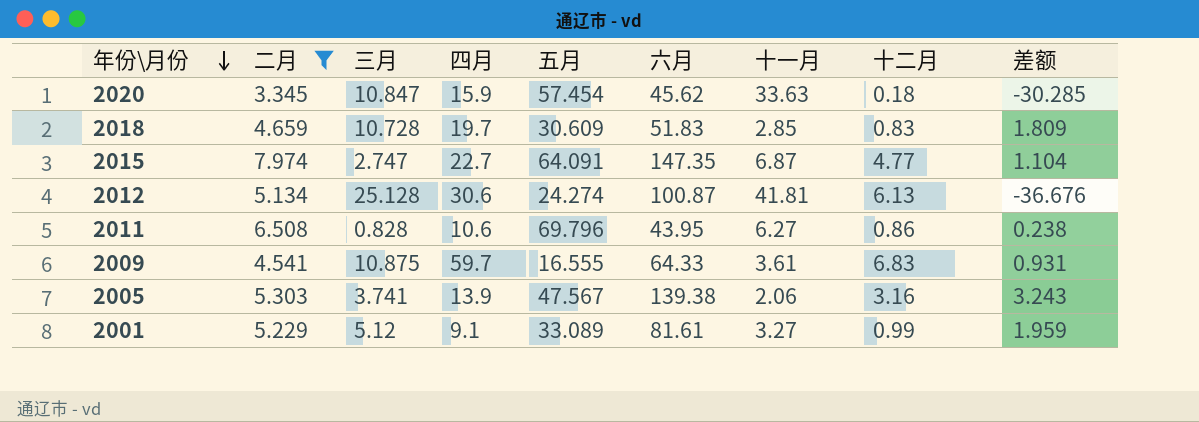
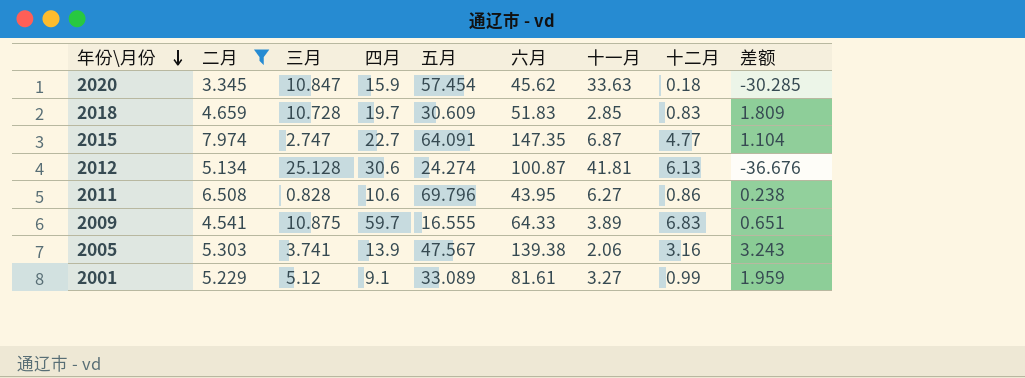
2009 | 十一月: 3.61 -> 3.89
2009 | 差额: 0.931 -> 0.651

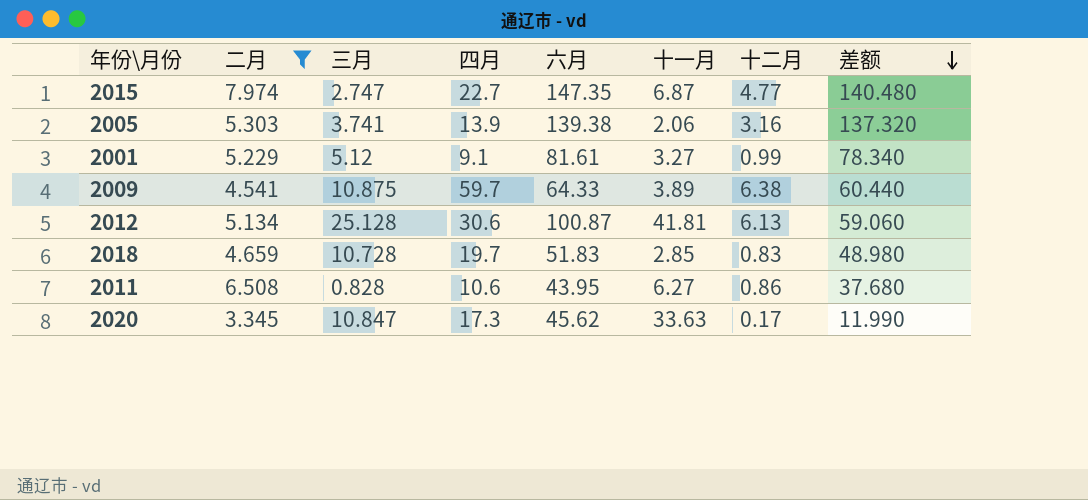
row order: 年份\月份 descending -> 差额 descending
column 五月 | position: 5 -> none
column 差额 | formula: [二月] - [十一月] -> [六月] - [十一月]
2009 | 十二月: 6.83 -> 6.38
2020 | 四月: 15.9 -> 17.3
2020 | 十二月: 0.18 -> 0.17

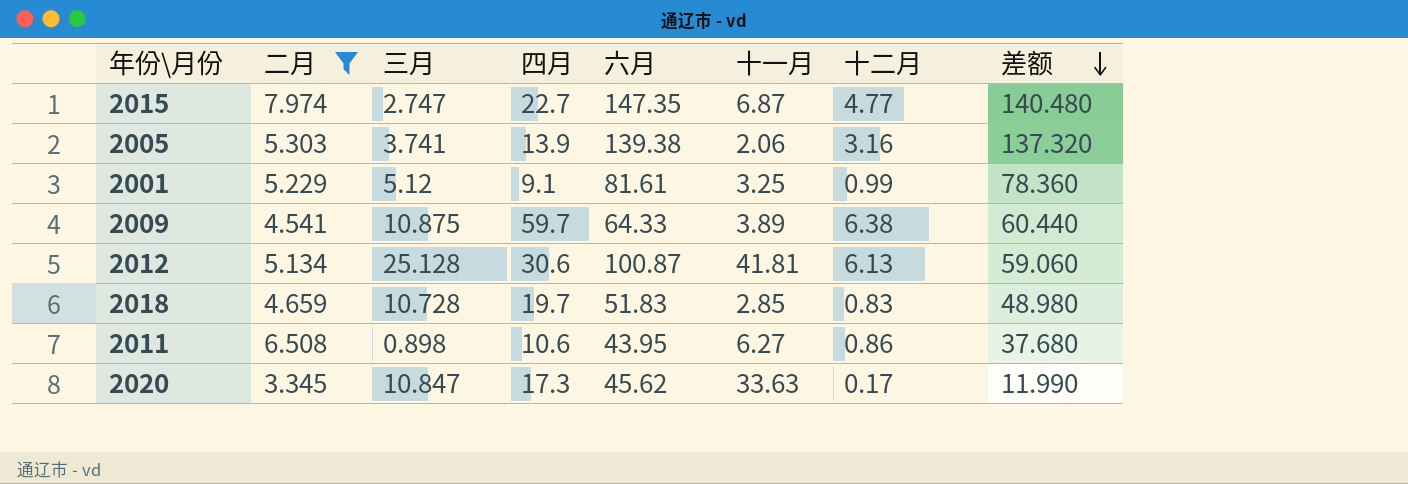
2001 | 十一月: 3.27 -> 3.25
2001 | 差额: 78.340 -> 78.360
2011 | 三月: 0.828 -> 0.898

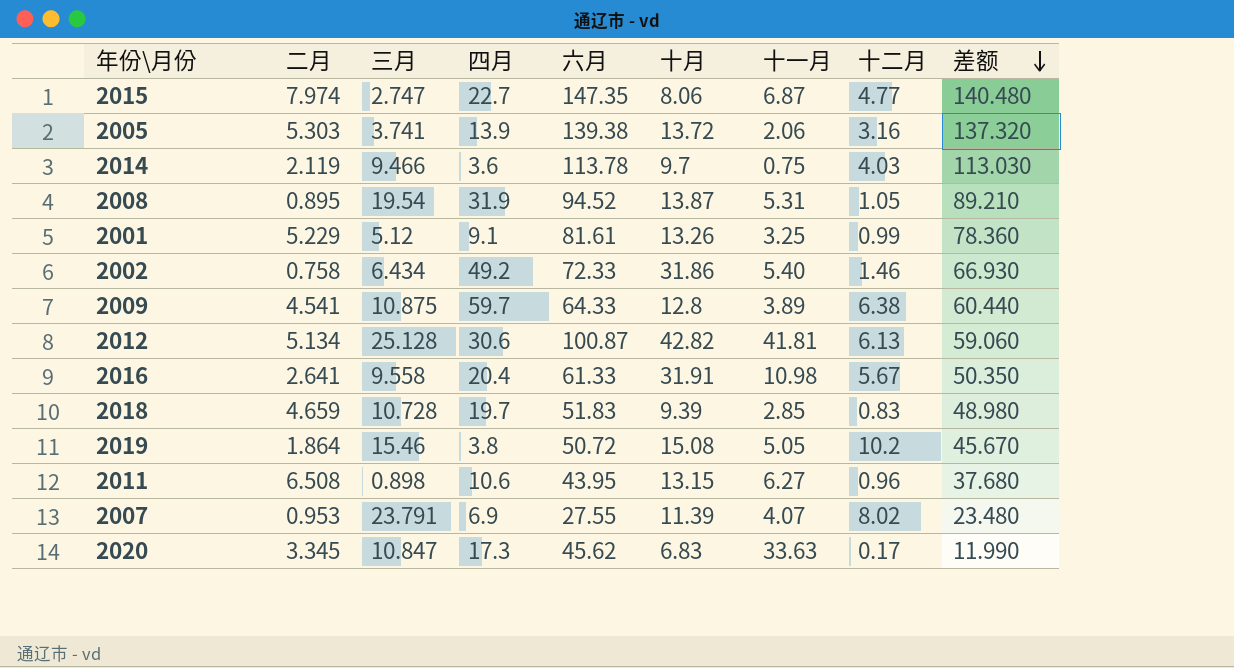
filter: 二月 >= 3.345 -> none
column 十月 | position: none -> 6
2011 | 十二月: 0.86 -> 0.96

